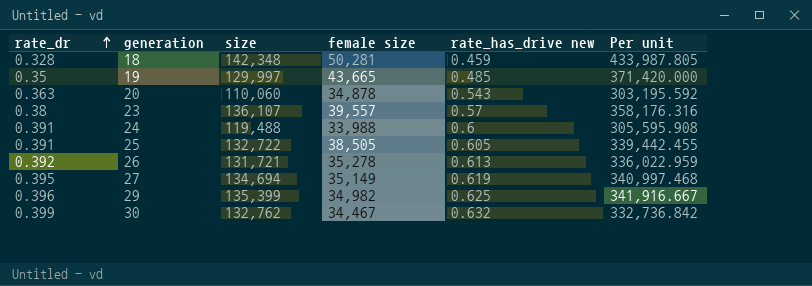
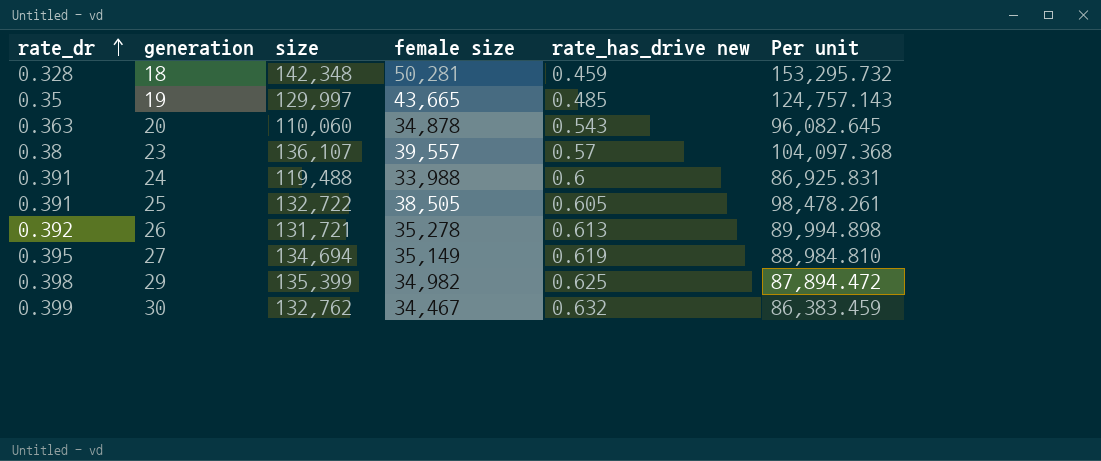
column Per unit | formula: [size] / [rate_dr] -> [female size] / [rate_dr]
29 | rate_dr: 0.396 -> 0.398

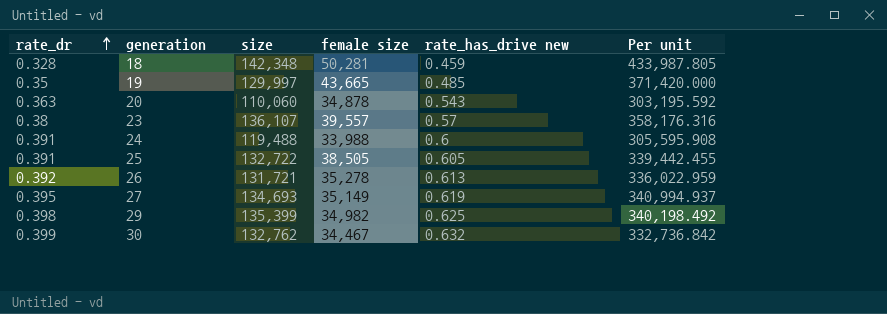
column Per unit | formula: [female size] / [rate_dr] -> [size] / [rate_dr]
27 | size: 134,694 -> 134,693

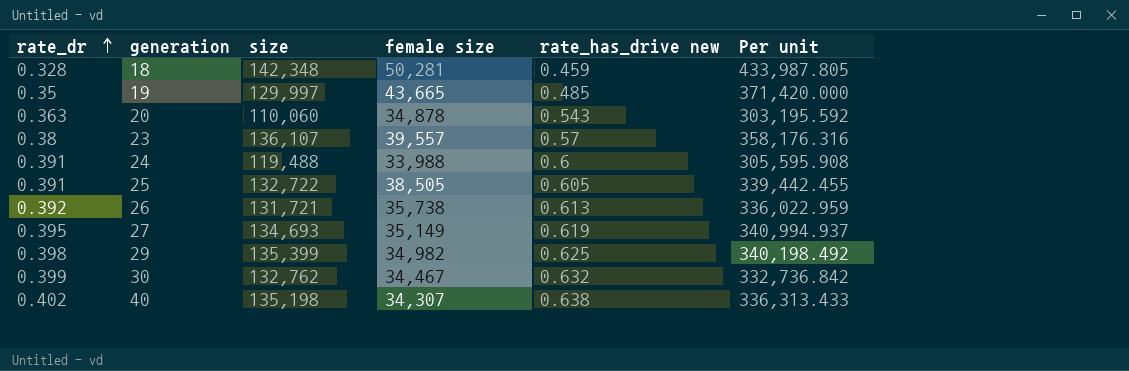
26 | female size: 35,278 -> 35,738
row 40: none -> 0.402 | 135,198 | 34,307 | 0.638 | 336,313.433

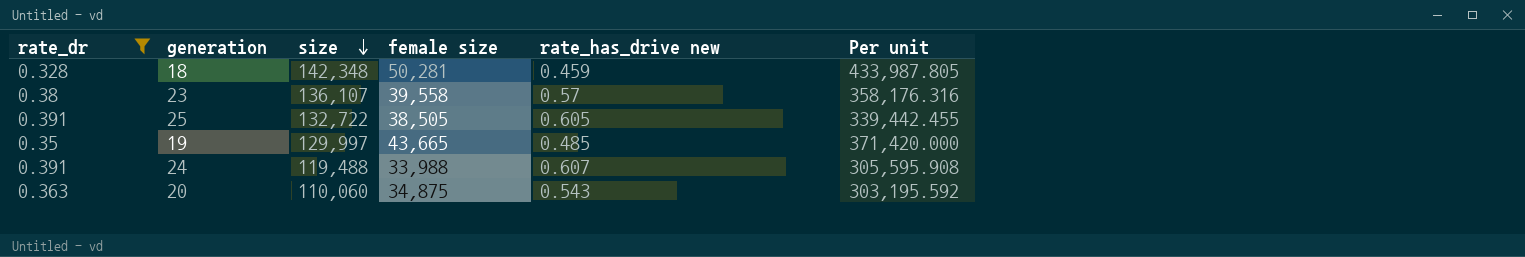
filter: none -> rate_dr <= 0.391
row order: rate_dr ascending -> size descending
23 | female size: 39,557 -> 39,558
24 | rate_has_drive new: 0.6 -> 0.607
20 | female size: 34,878 -> 34,875

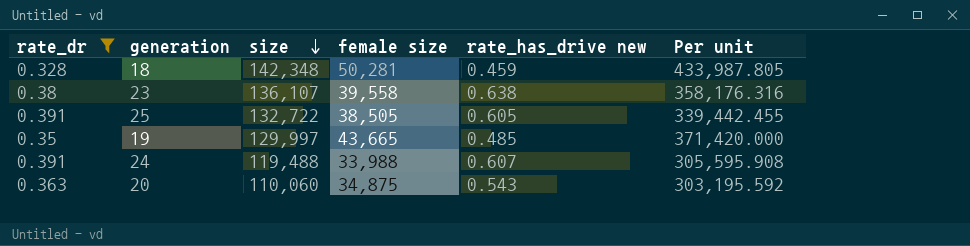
23 | rate_has_drive new: 0.57 -> 0.638

